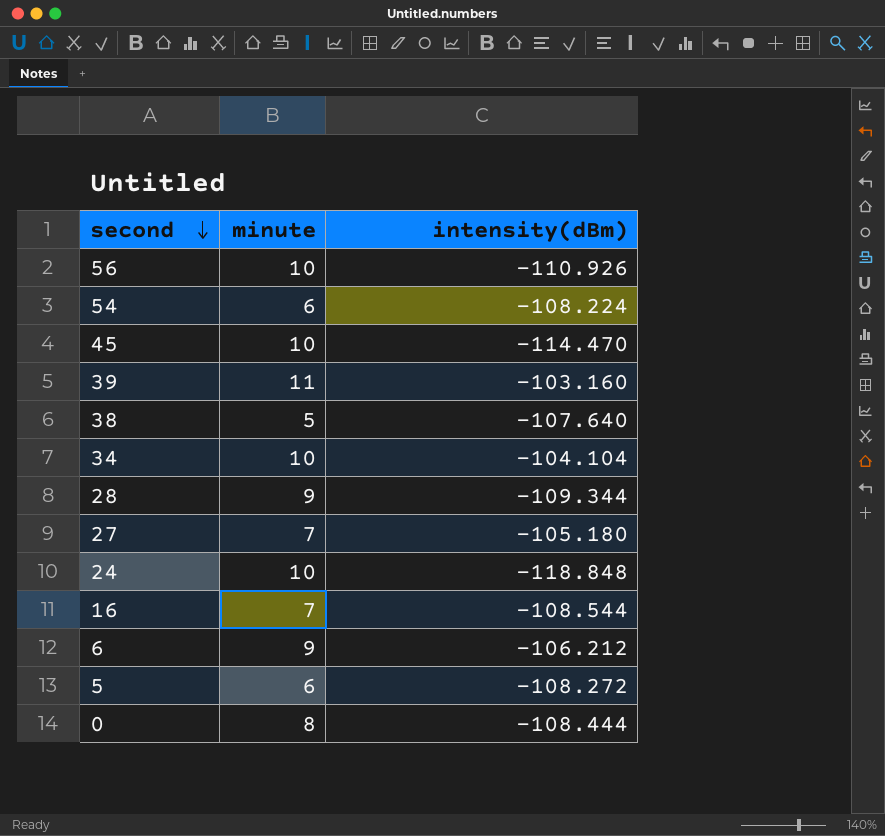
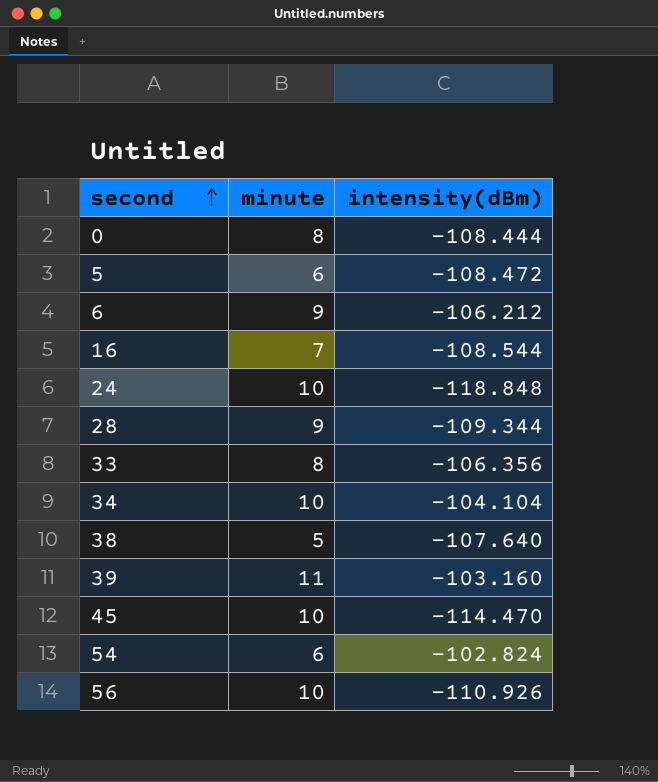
row order: second descending -> second ascending
row 27: 7 | -105.180 -> none
5 | intensity(dBm): -108.272 -> -108.472
row 33: none -> 8 | -106.356
54 | intensity(dBm): -108.224 -> -102.824

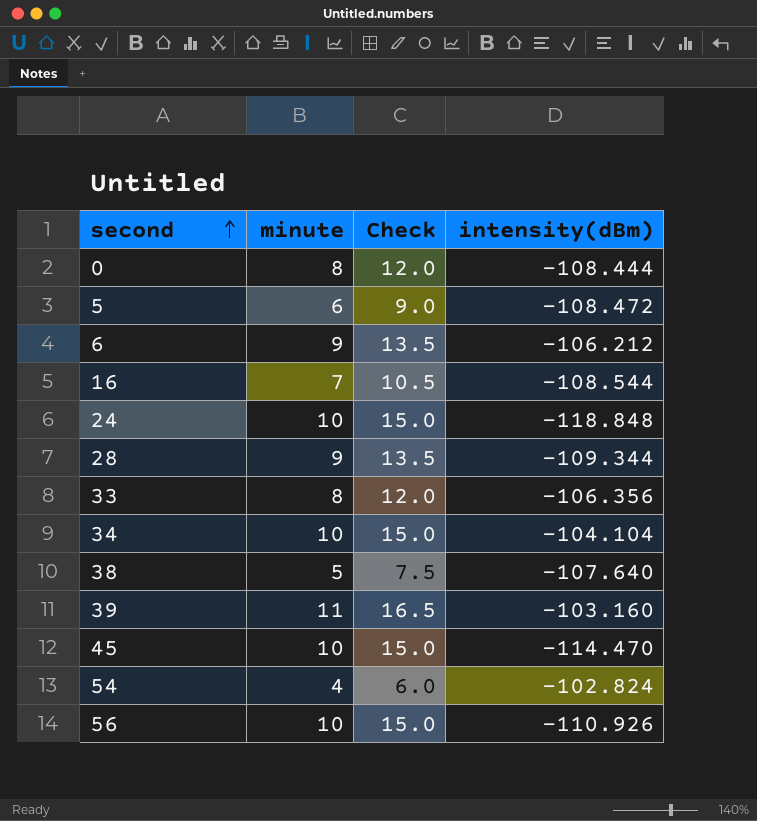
column Check | formula: none -> [minute] * 1.5
54 | minute: 6 -> 4

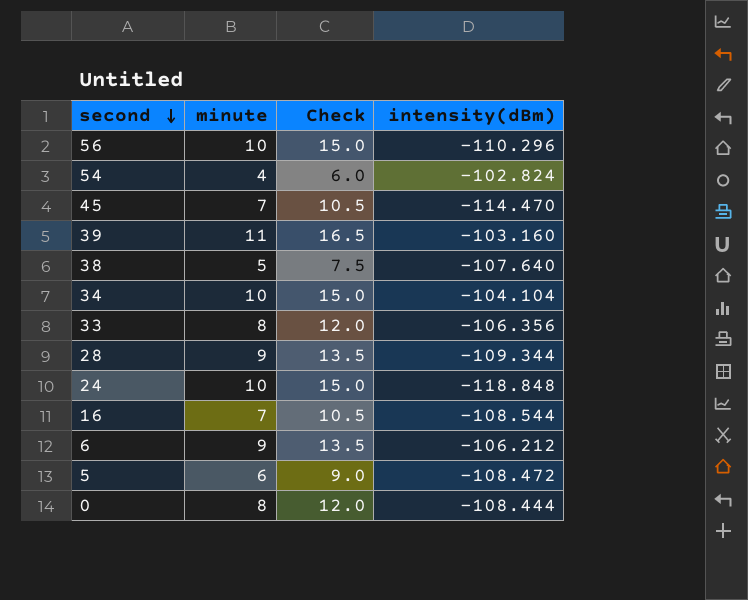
row order: second ascending -> second descending
56 | intensity(dBm): -110.926 -> -110.296
45 | minute: 10 -> 7
45 | Check: 15.0 -> 10.5

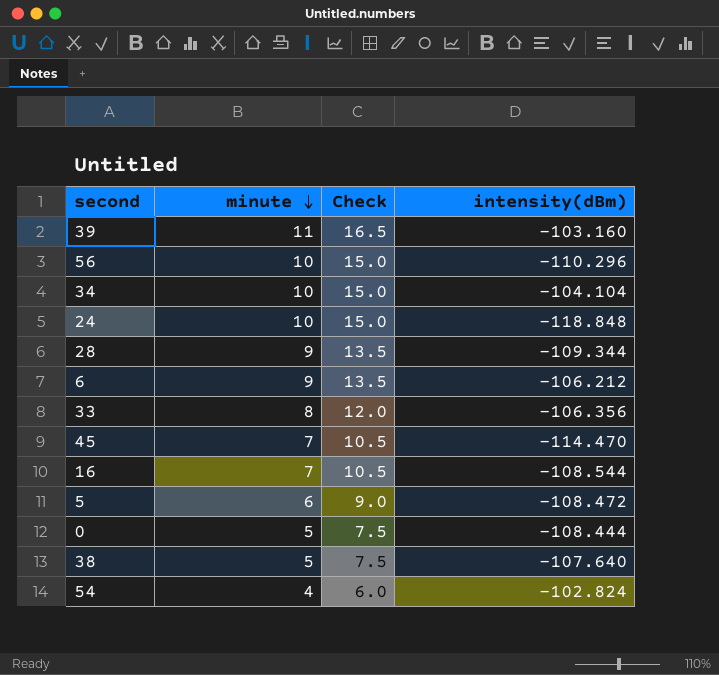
row order: second descending -> minute descending
0 | minute: 8 -> 5
0 | Check: 12.0 -> 7.5

